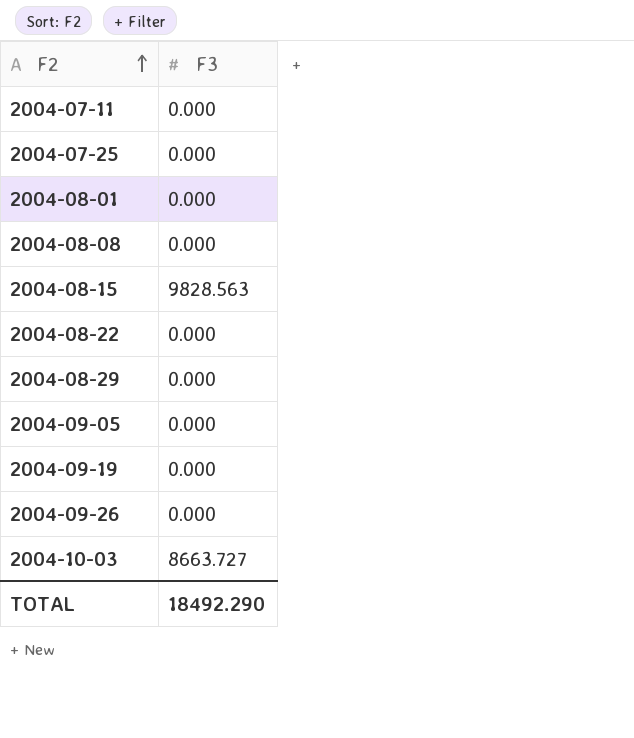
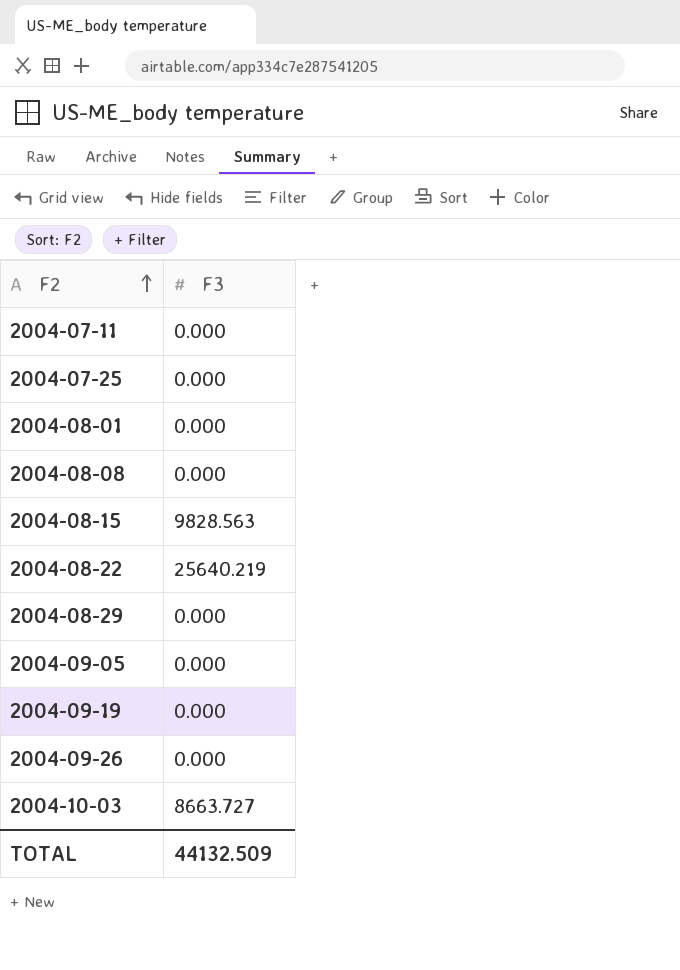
2004-08-22 | F3: 0.000 -> 25640.219
TOTAL | F3: 18492.290 -> 44132.509

